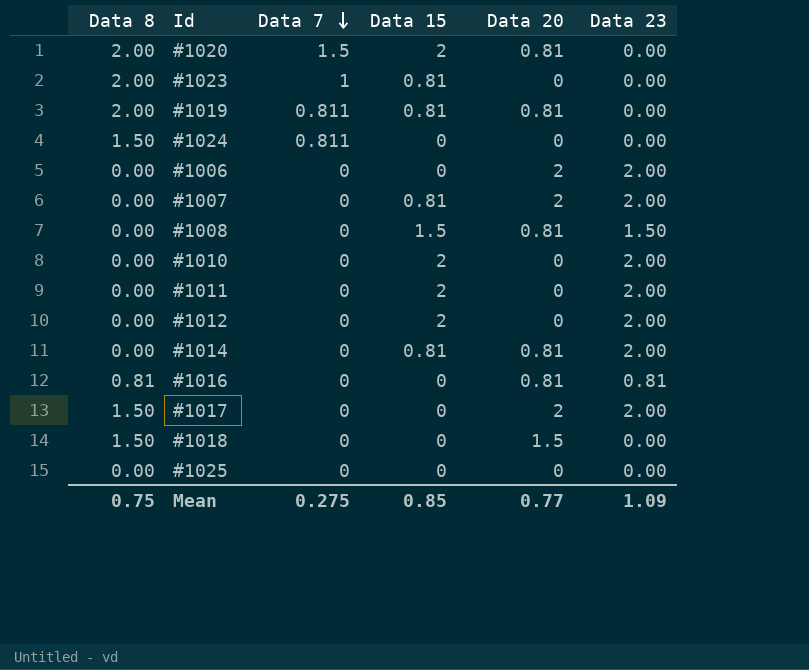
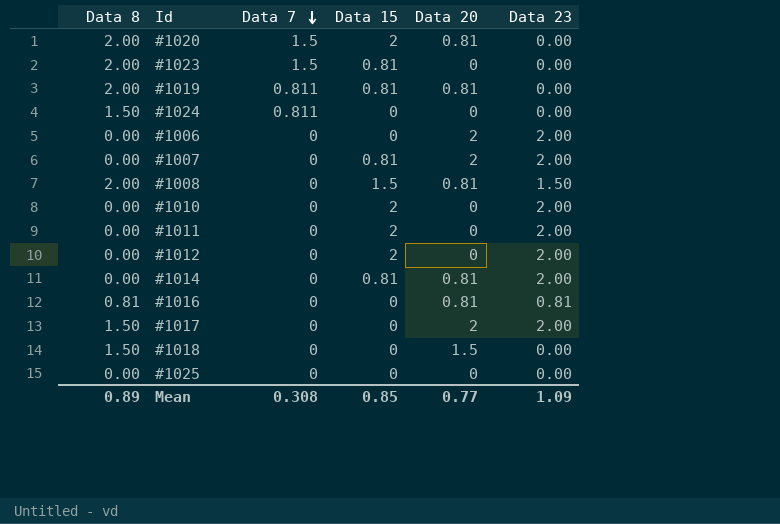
#1023 | Data 7: 1 -> 1.5
#1008 | Data 8: 0.00 -> 2.00
Mean | Data 8: 0.75 -> 0.89
Mean | Data 7: 0.275 -> 0.308

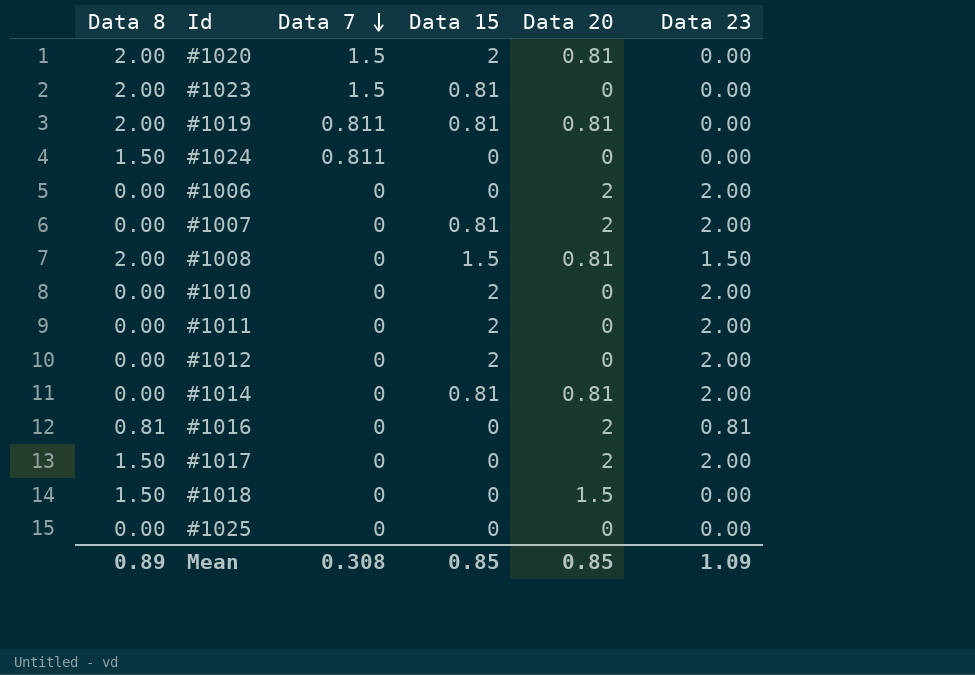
#1016 | Data 20: 0.81 -> 2
Mean | Data 20: 0.77 -> 0.85

